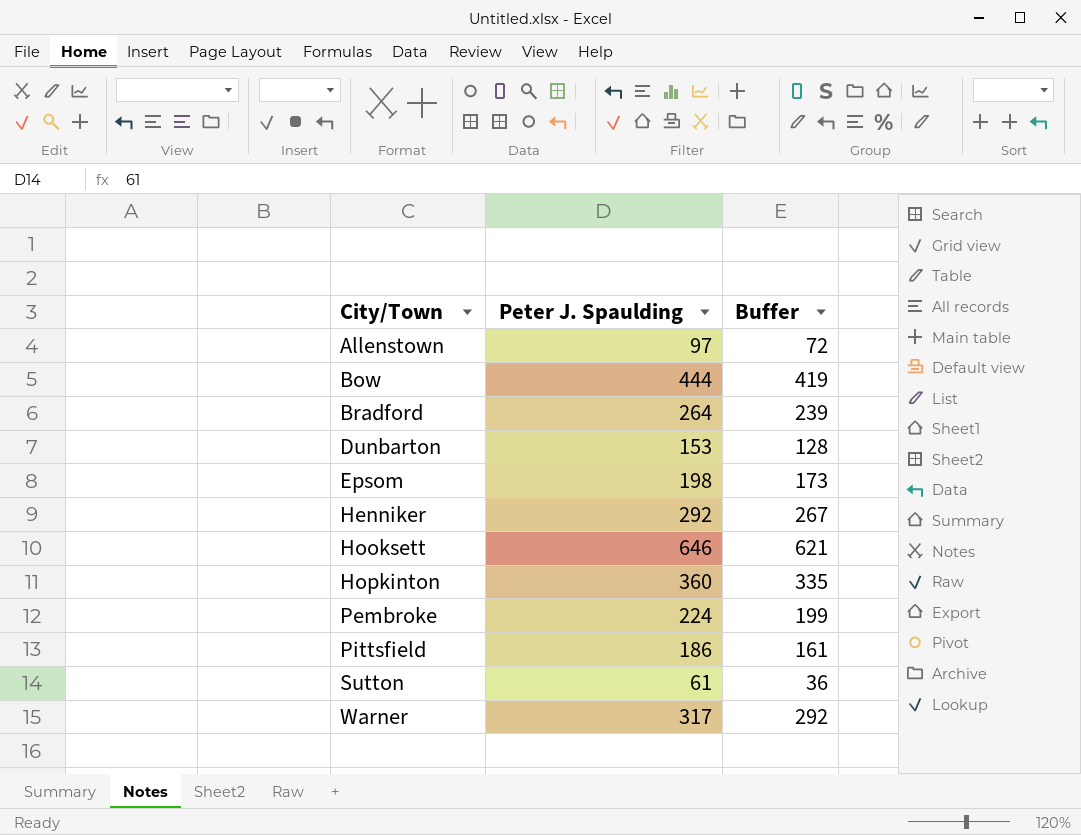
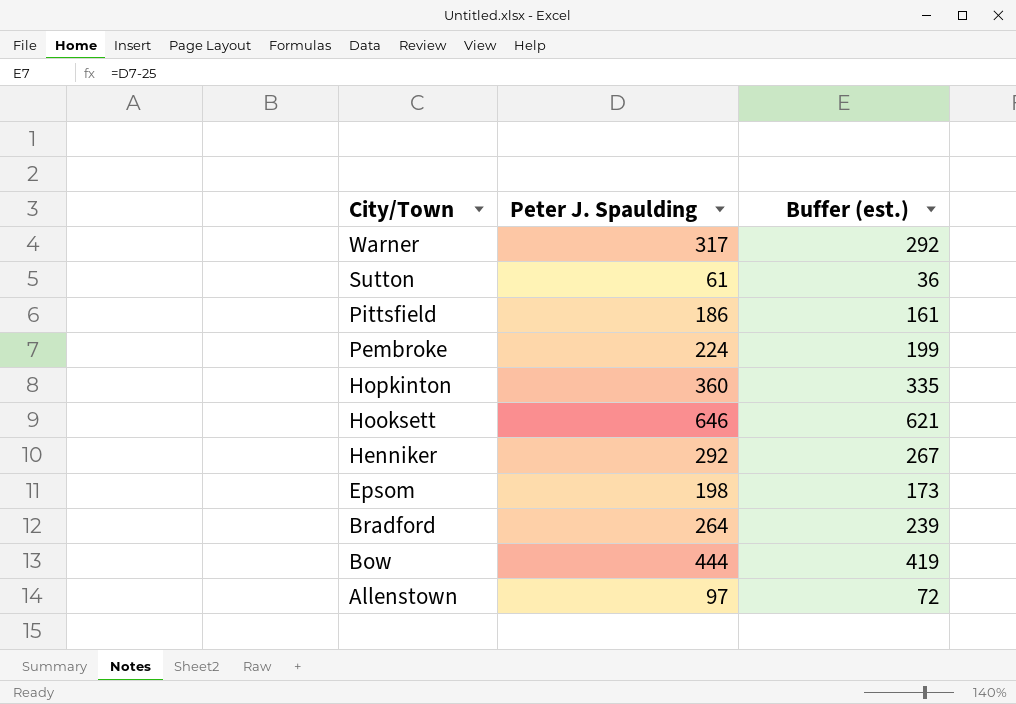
row order: City/Town ascending -> City/Town descending
column name: Buffer -> Buffer (est.)
row Dunbarton: 153 | 128 -> none

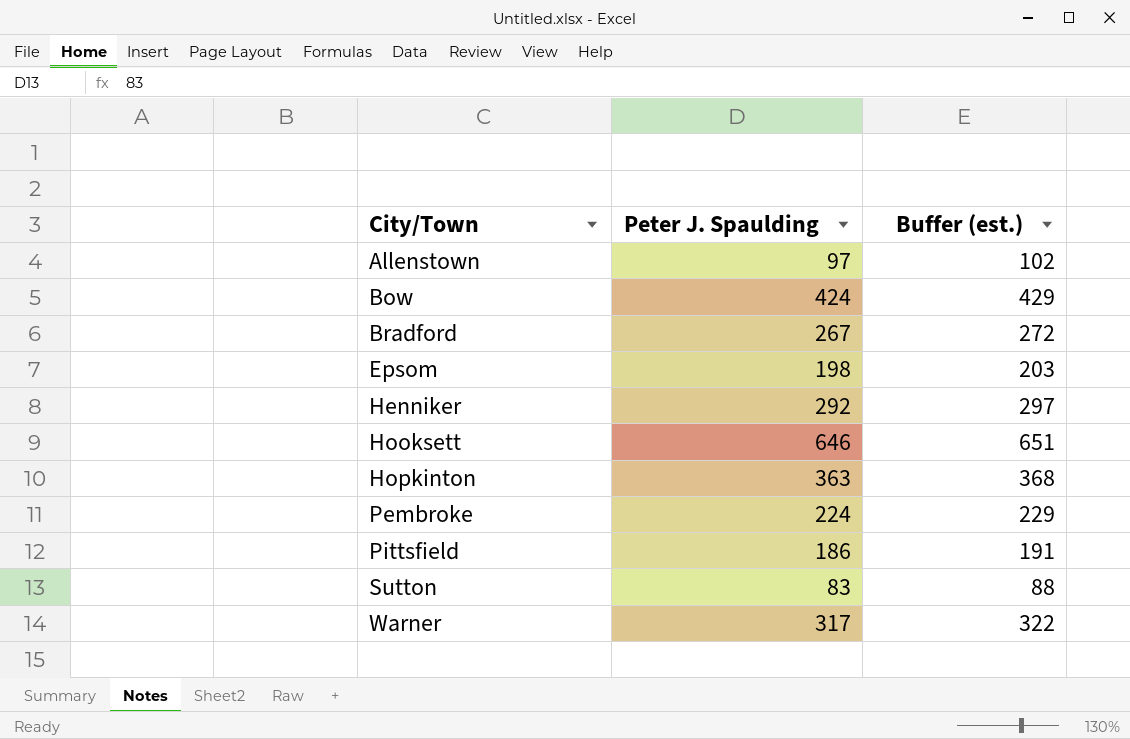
row order: City/Town descending -> City/Town ascending
column Buffer (est.) | formula: [Peter J. Spaulding] - 25 -> [Peter J. Spaulding] + 5
Bow | Peter J. Spaulding: 444 -> 424
Bradford | Peter J. Spaulding: 264 -> 267
Hopkinton | Peter J. Spaulding: 360 -> 363
Sutton | Peter J. Spaulding: 61 -> 83

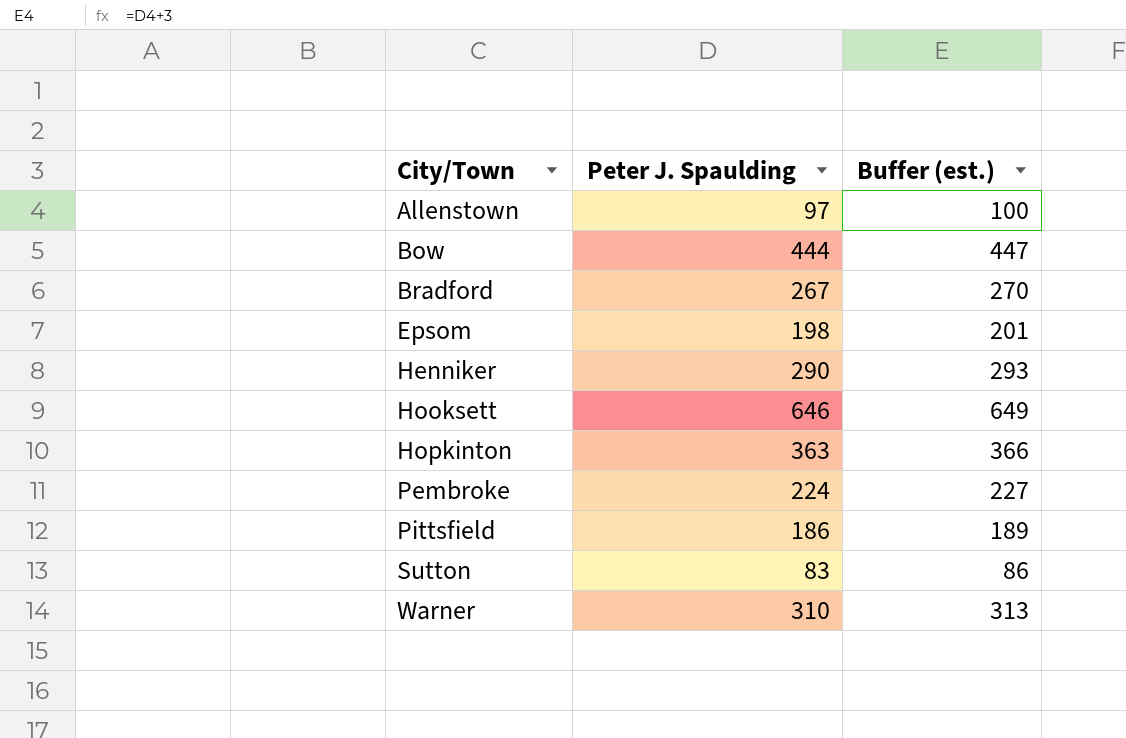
column Buffer (est.) | formula: [Peter J. Spaulding] + 5 -> [Peter J. Spaulding] + 3
Bow | Peter J. Spaulding: 424 -> 444
Henniker | Peter J. Spaulding: 292 -> 290
Warner | Peter J. Spaulding: 317 -> 310

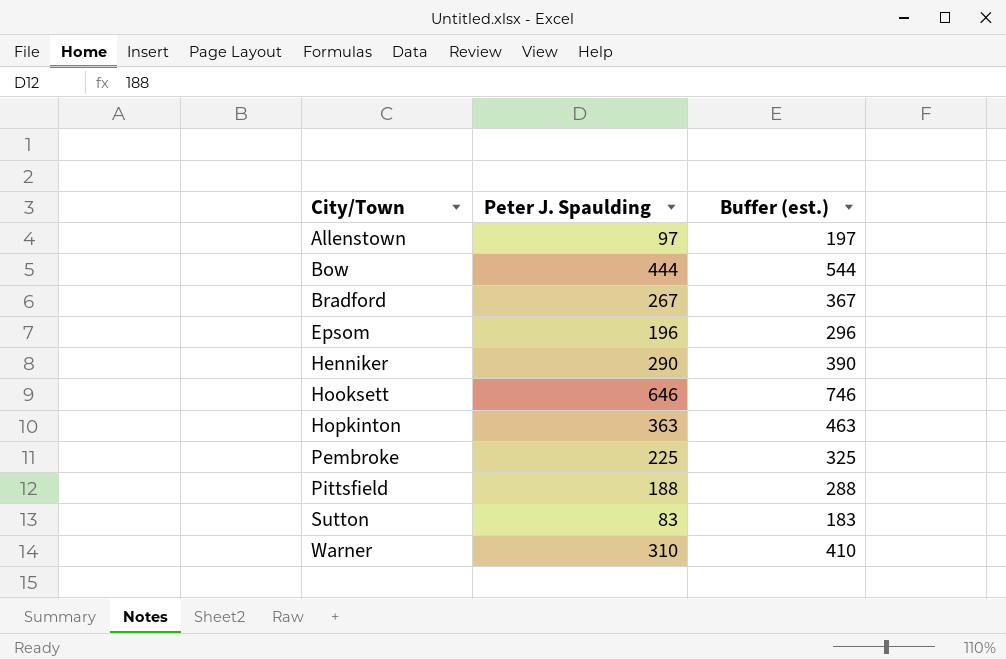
column Buffer (est.) | formula: [Peter J. Spaulding] + 3 -> [Peter J. Spaulding] + 100
Epsom | Peter J. Spaulding: 198 -> 196
Pembroke | Peter J. Spaulding: 224 -> 225
Pittsfield | Peter J. Spaulding: 186 -> 188

